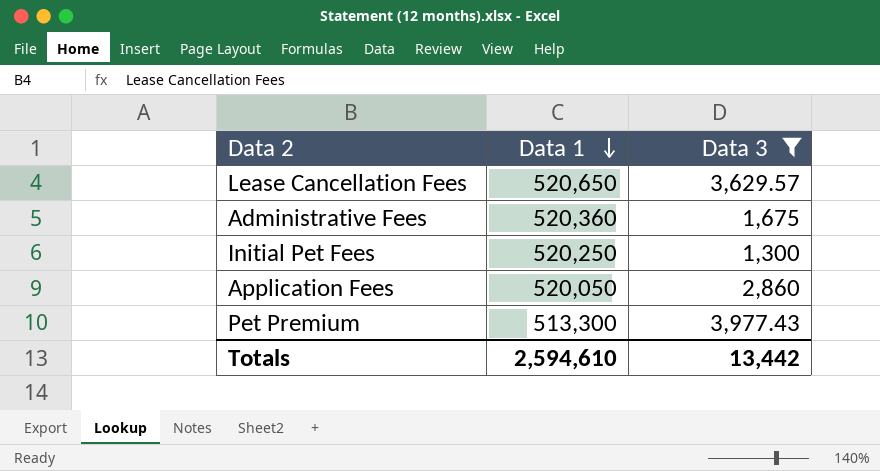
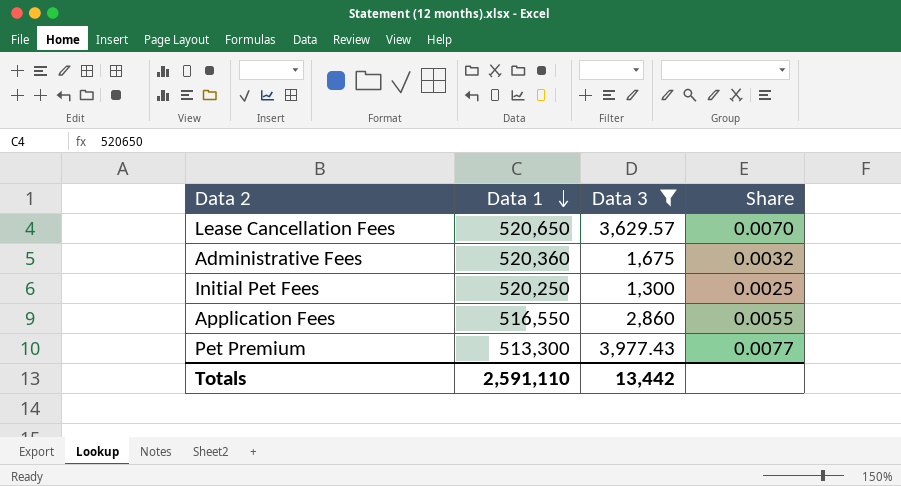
column Share | formula: none -> [Data 3] / [Data 1]
Application Fees | Data 1: 520,050 -> 516,550
Totals | Data 1: 2,594,610 -> 2,591,110

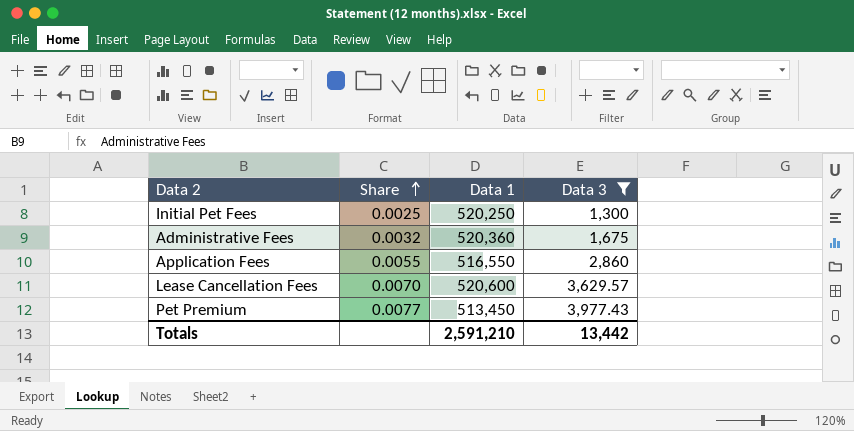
row order: Data 1 descending -> Share ascending
column Share | position: 4 -> 2
Lease Cancellation Fees | Data 1: 520,650 -> 520,600
Pet Premium | Data 1: 513,300 -> 513,450
Totals | Data 1: 2,591,110 -> 2,591,210

